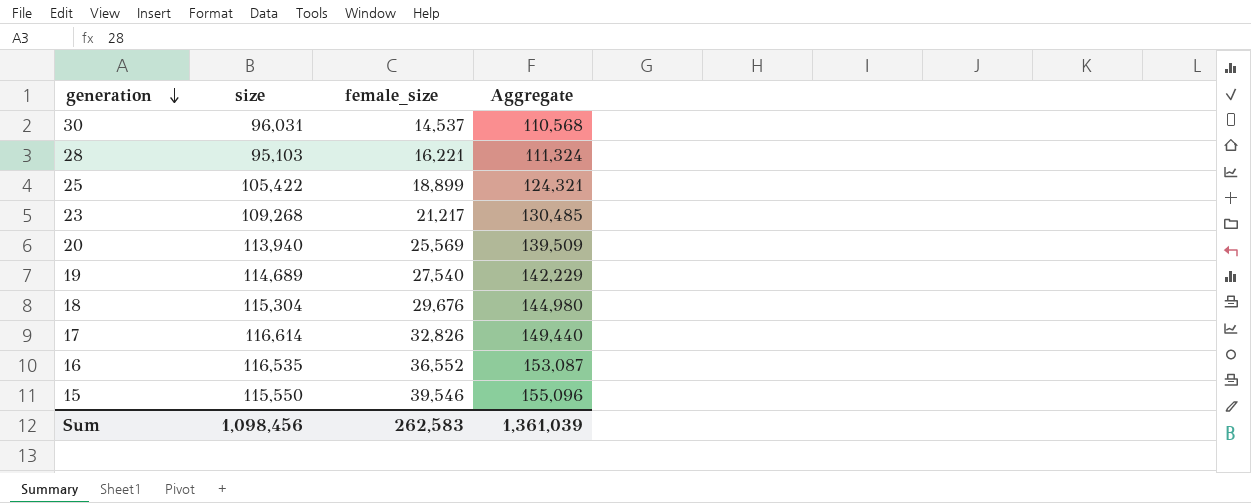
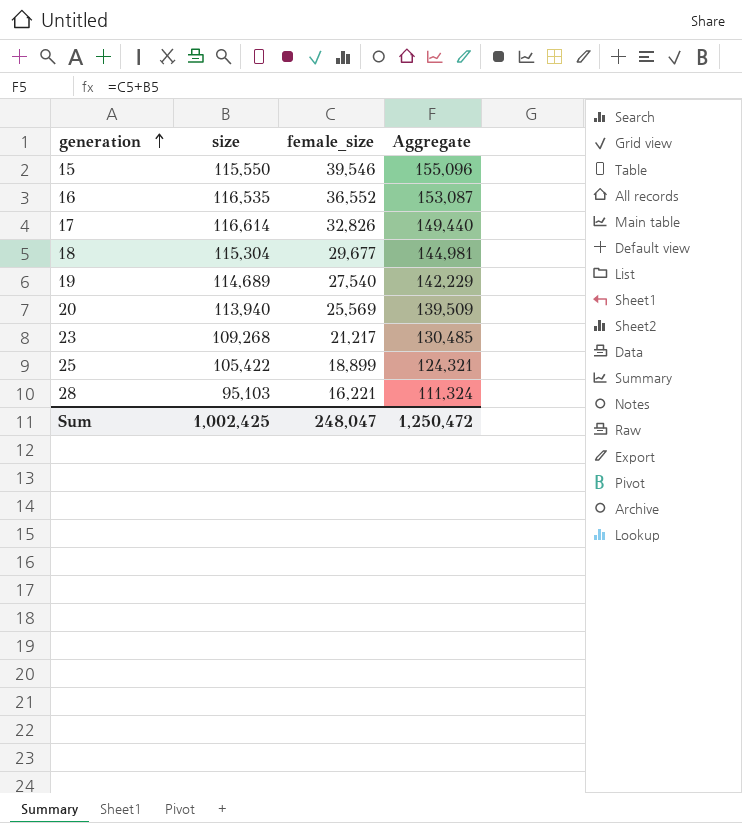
row order: generation descending -> generation ascending
row 30: 96,031 | 14,537 | 110,568 -> none
18 | female_size: 29,676 -> 29,677
18 | Aggregate: 144,980 -> 144,981
Sum | size: 1,098,456 -> 1,002,425
Sum | female_size: 262,583 -> 248,047
Sum | Aggregate: 1,361,039 -> 1,250,472

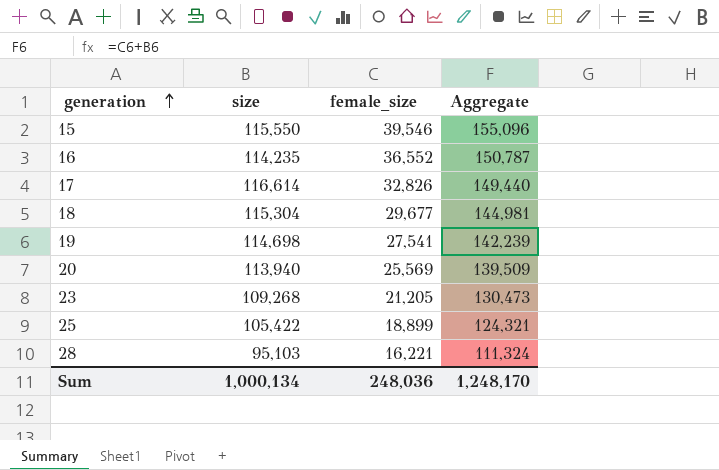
16 | size: 116,535 -> 114,235
16 | Aggregate: 153,087 -> 150,787
19 | size: 114,689 -> 114,698
19 | female_size: 27,540 -> 27,541
19 | Aggregate: 142,229 -> 142,239
23 | female_size: 21,217 -> 21,205
23 | Aggregate: 130,485 -> 130,473
Sum | size: 1,002,425 -> 1,000,134
Sum | female_size: 248,047 -> 248,036
Sum | Aggregate: 1,250,472 -> 1,248,170

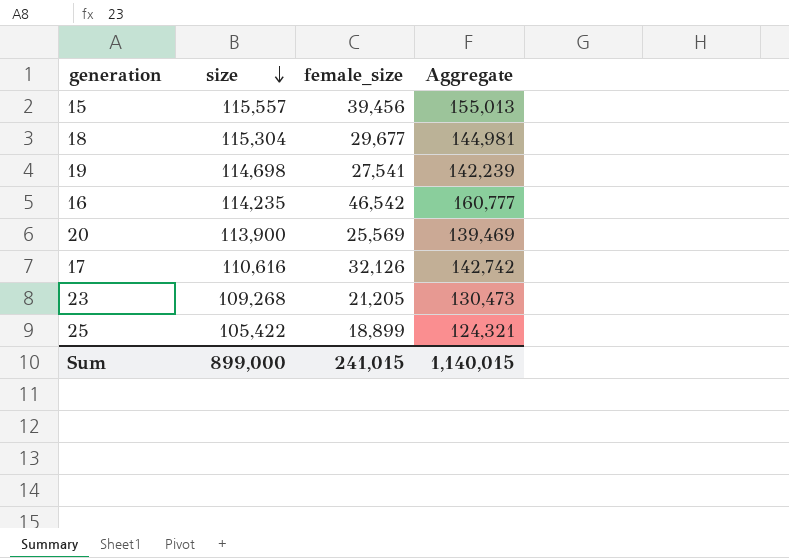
row order: generation ascending -> size descending
row 28: 95,103 | 16,221 | 111,324 -> none
15 | size: 115,550 -> 115,557
15 | female_size: 39,546 -> 39,456
15 | Aggregate: 155,096 -> 155,013
16 | female_size: 36,552 -> 46,542
16 | Aggregate: 150,787 -> 160,777
20 | size: 113,940 -> 113,900
20 | Aggregate: 139,509 -> 139,469
17 | size: 116,614 -> 110,616
17 | female_size: 32,826 -> 32,126
17 | Aggregate: 149,440 -> 142,742
Sum | size: 1,000,134 -> 899,000
Sum | female_size: 248,036 -> 241,015
Sum | Aggregate: 1,248,170 -> 1,140,015

